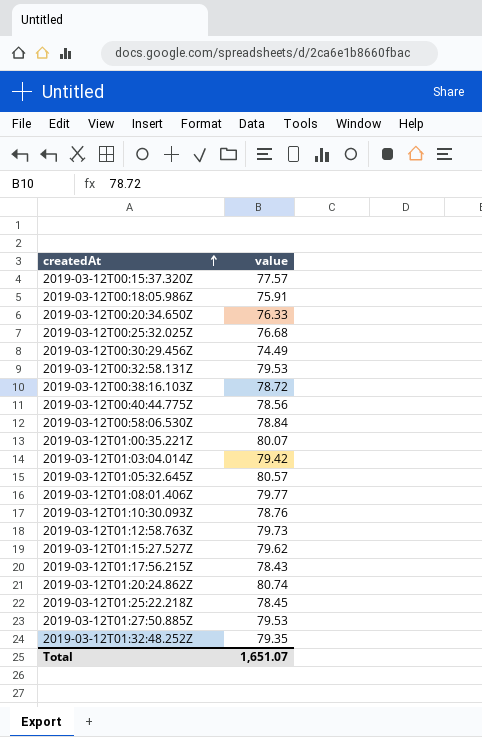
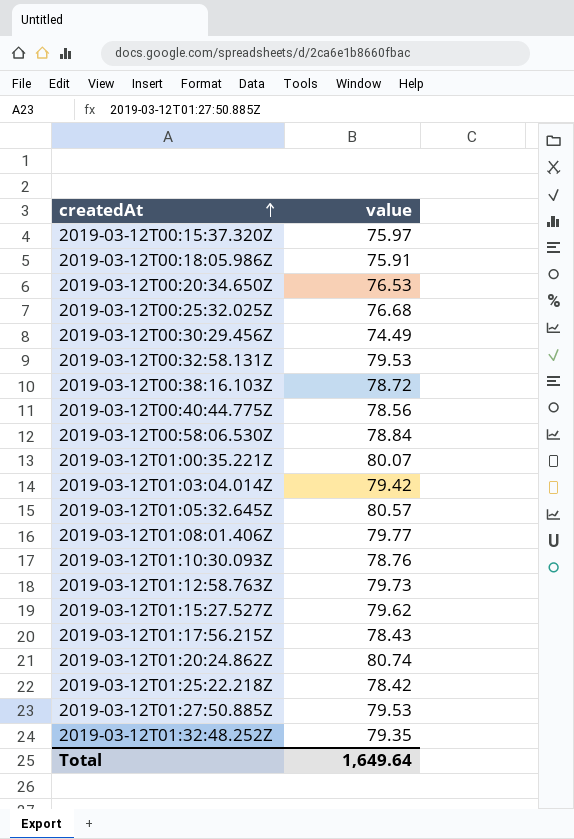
2019-03-12T00:15:37.320Z | value: 77.57 -> 75.97
2019-03-12T00:20:34.650Z | value: 76.33 -> 76.53
2019-03-12T01:25:22.218Z | value: 78.45 -> 78.42
Total | value: 1,651.07 -> 1,649.64

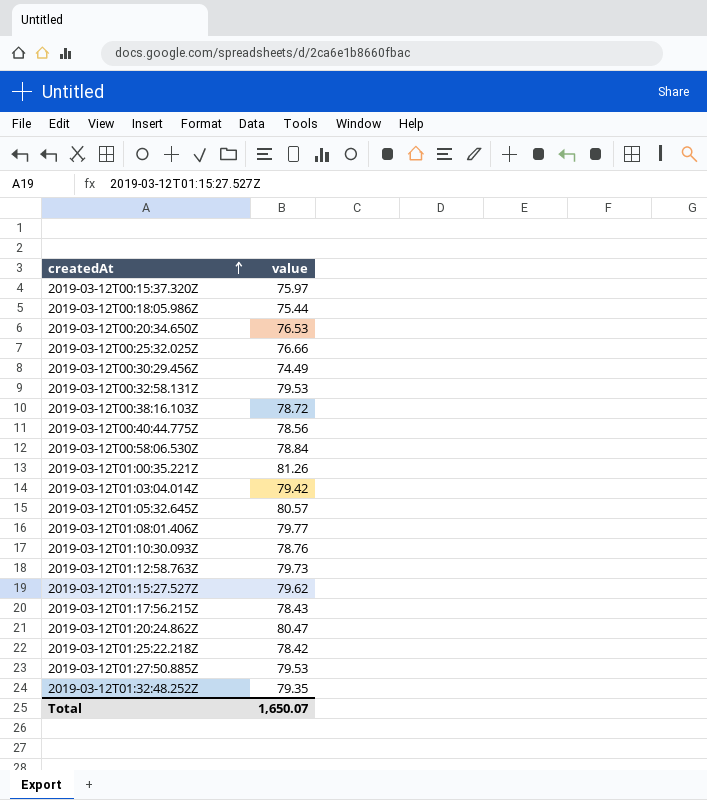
2019-03-12T00:18:05.986Z | value: 75.91 -> 75.44
2019-03-12T00:25:32.025Z | value: 76.68 -> 76.66
2019-03-12T01:00:35.221Z | value: 80.07 -> 81.26
2019-03-12T01:20:24.862Z | value: 80.74 -> 80.47
Total | value: 1,649.64 -> 1,650.07

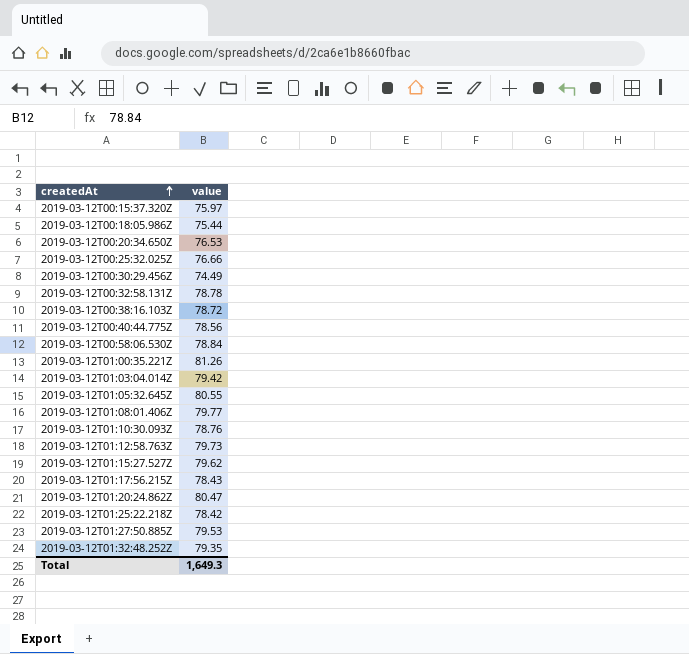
2019-03-12T00:32:58.131Z | value: 79.53 -> 78.78
2019-03-12T01:05:32.645Z | value: 80.57 -> 80.55
Total | value: 1,650.07 -> 1,649.3

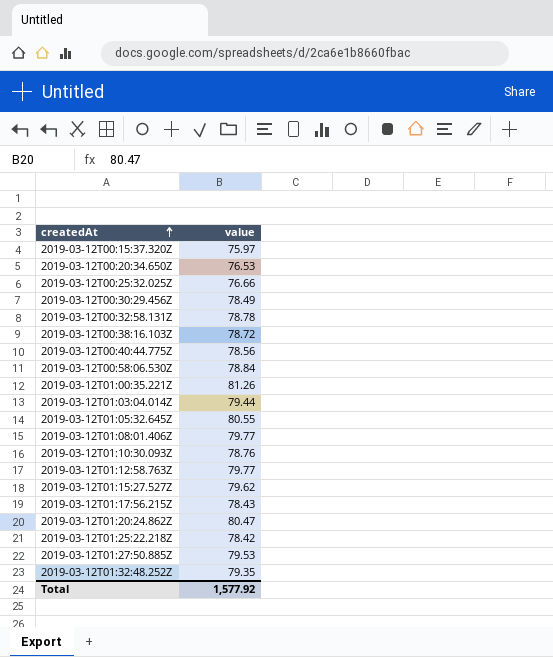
row 2019-03-12T00:18:05.986Z: 75.44 -> none
2019-03-12T00:30:29.456Z | value: 74.49 -> 78.49
2019-03-12T01:03:04.014Z | value: 79.42 -> 79.44
2019-03-12T01:12:58.763Z | value: 79.73 -> 79.77
Total | value: 1,649.3 -> 1,577.92

